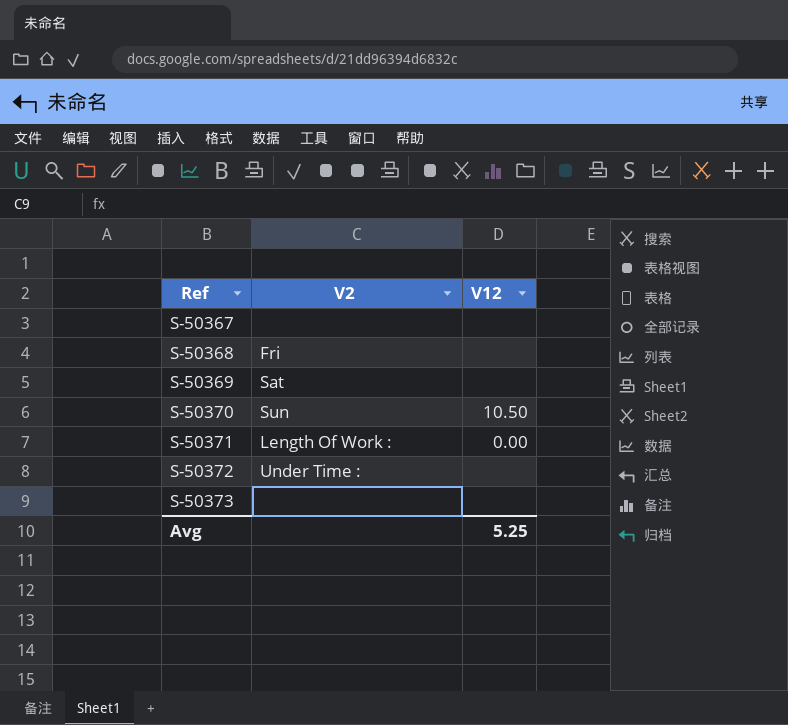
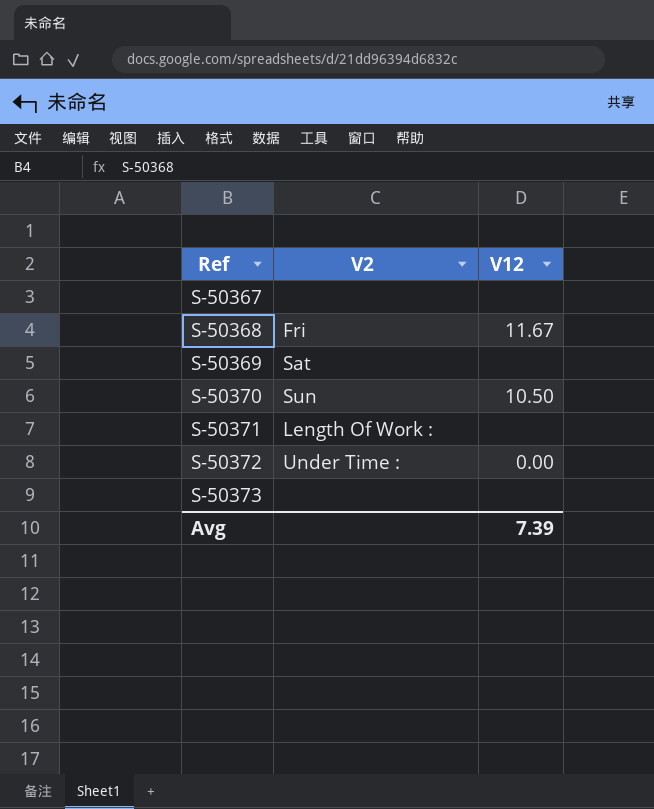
S-50368 | V12: none -> 11.67
S-50371 | V12: 0.00 -> none
S-50372 | V12: none -> 0.00
Avg | V12: 5.25 -> 7.39

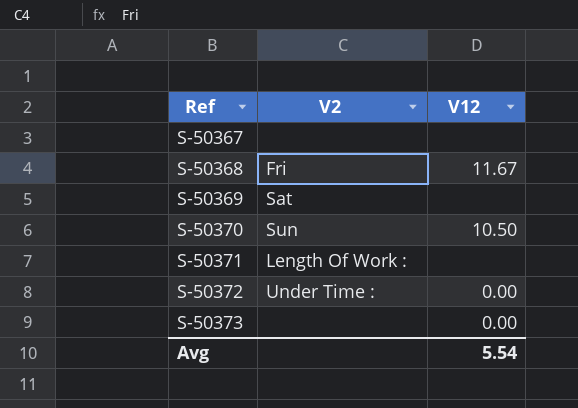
S-50373 | V12: none -> 0.00
Avg | V12: 7.39 -> 5.54

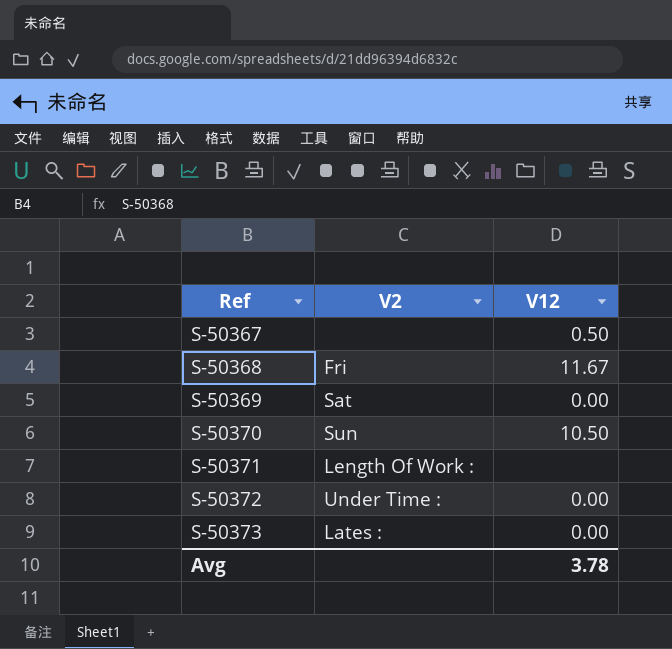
S-50367 | V12: none -> 0.50
S-50369 | V12: none -> 0.00
S-50373 | V2: none -> Lates :
Avg | V12: 5.54 -> 3.78

